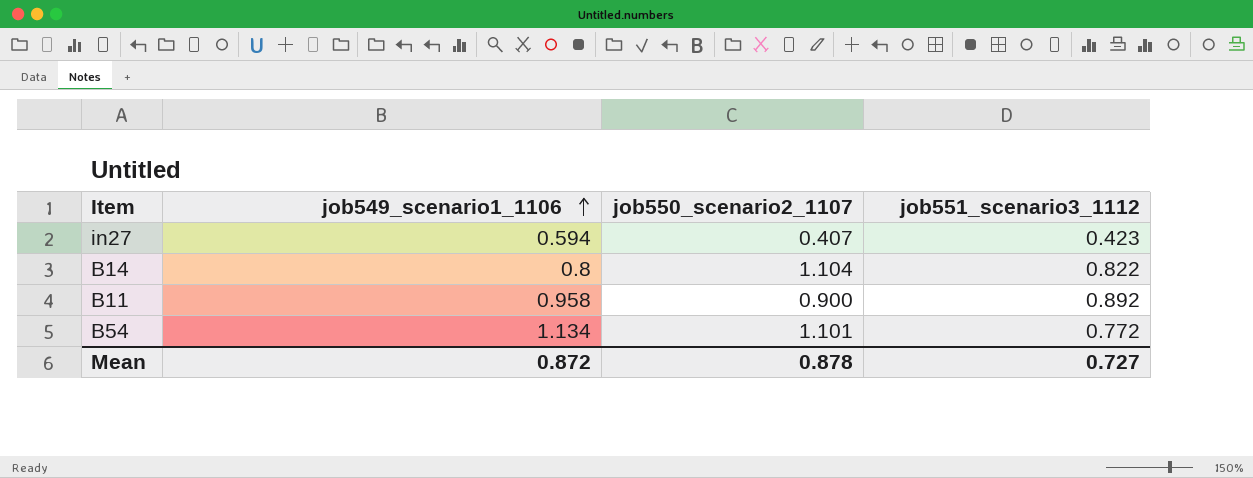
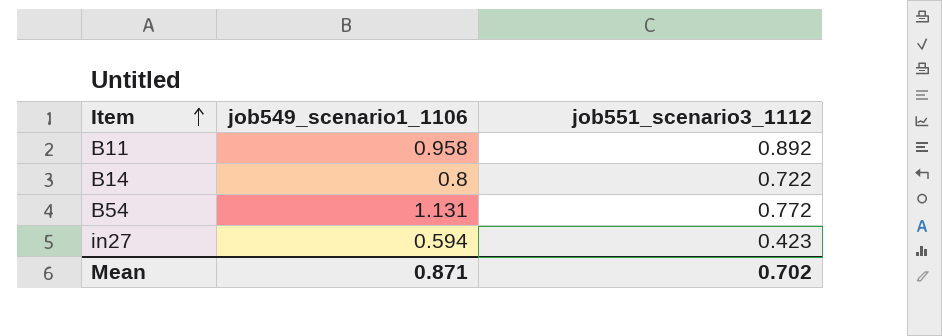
row order: job549_scenario1_1106 ascending -> Item ascending
column job550_scenario2_1107 | position: 3 -> none
B14 | job551_scenario3_1112: 0.822 -> 0.722
B54 | job549_scenario1_1106: 1.134 -> 1.131
Mean | job549_scenario1_1106: 0.872 -> 0.871
Mean | job551_scenario3_1112: 0.727 -> 0.702

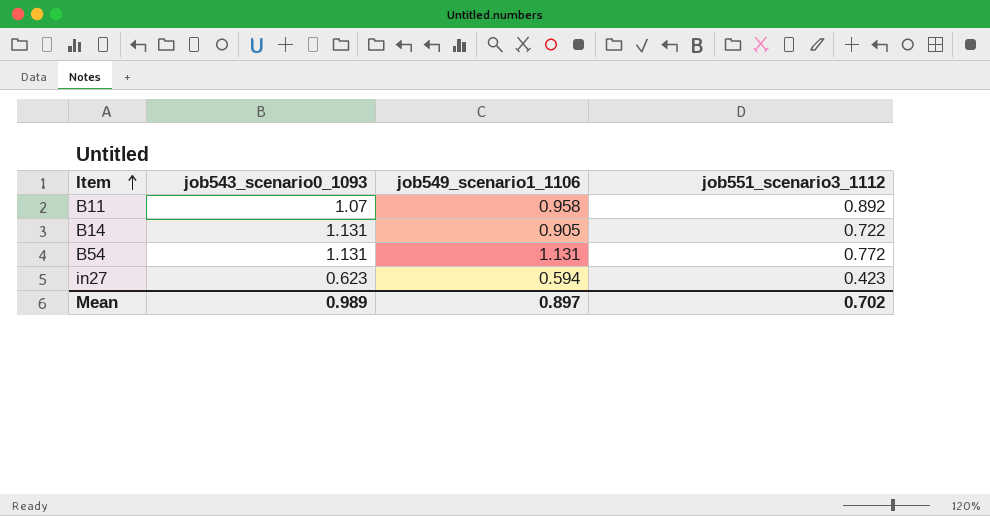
column job543_scenario0_1093 | position: none -> 2
B14 | job549_scenario1_1106: 0.8 -> 0.905
Mean | job549_scenario1_1106: 0.871 -> 0.897

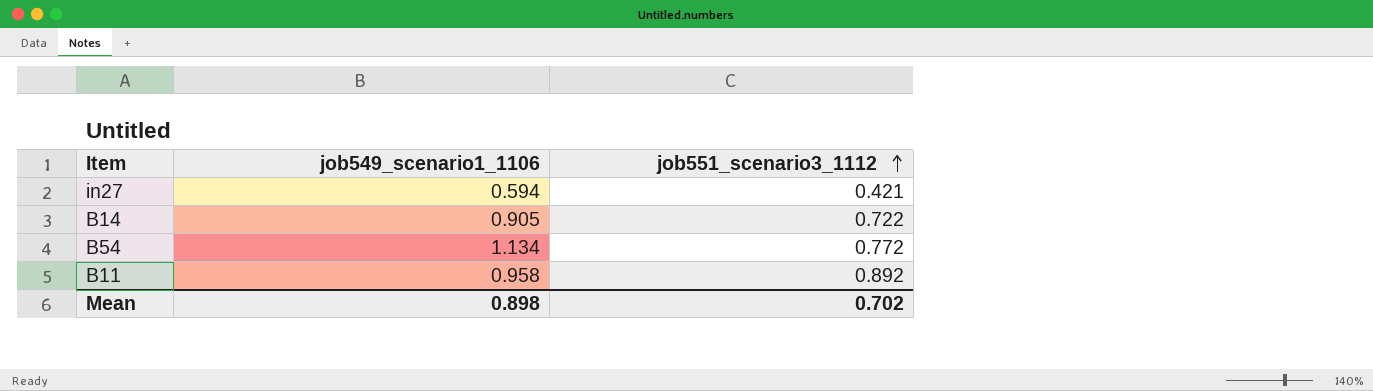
row order: Item ascending -> job551_scenario3_1112 ascending
column job543_scenario0_1093 | position: 2 -> none
in27 | job551_scenario3_1112: 0.423 -> 0.421
B54 | job549_scenario1_1106: 1.131 -> 1.134
Mean | job549_scenario1_1106: 0.897 -> 0.898

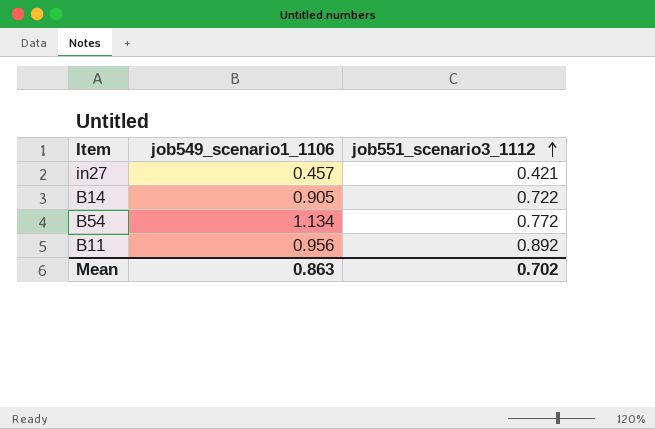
in27 | job549_scenario1_1106: 0.594 -> 0.457
B11 | job549_scenario1_1106: 0.958 -> 0.956
Mean | job549_scenario1_1106: 0.898 -> 0.863

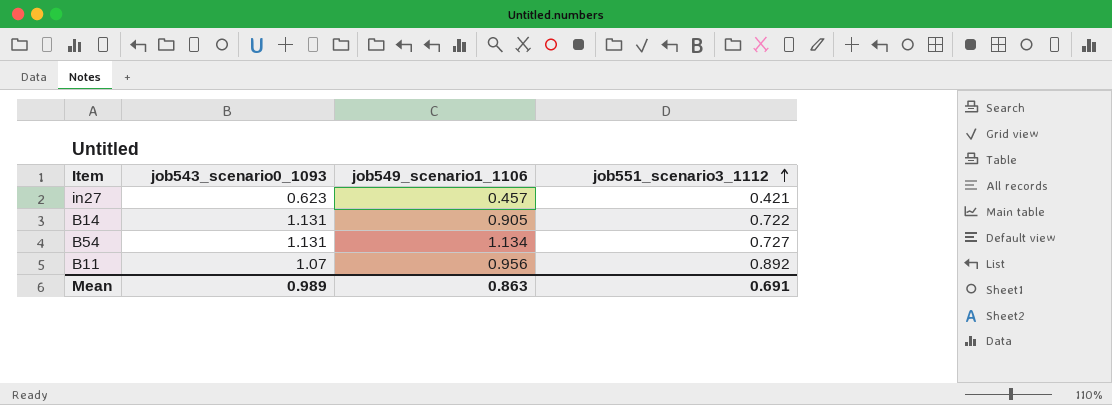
column job543_scenario0_1093 | position: none -> 2
B54 | job551_scenario3_1112: 0.772 -> 0.727
Mean | job551_scenario3_1112: 0.702 -> 0.691

